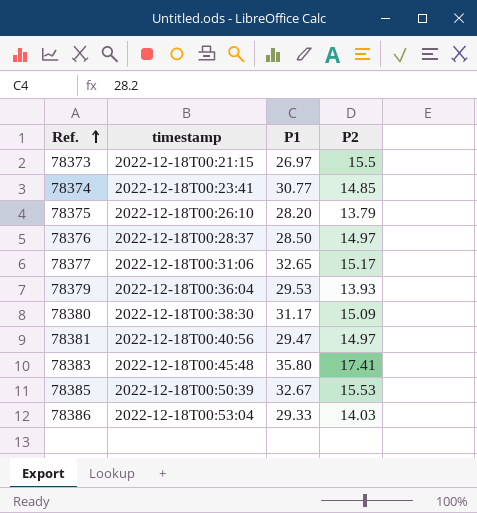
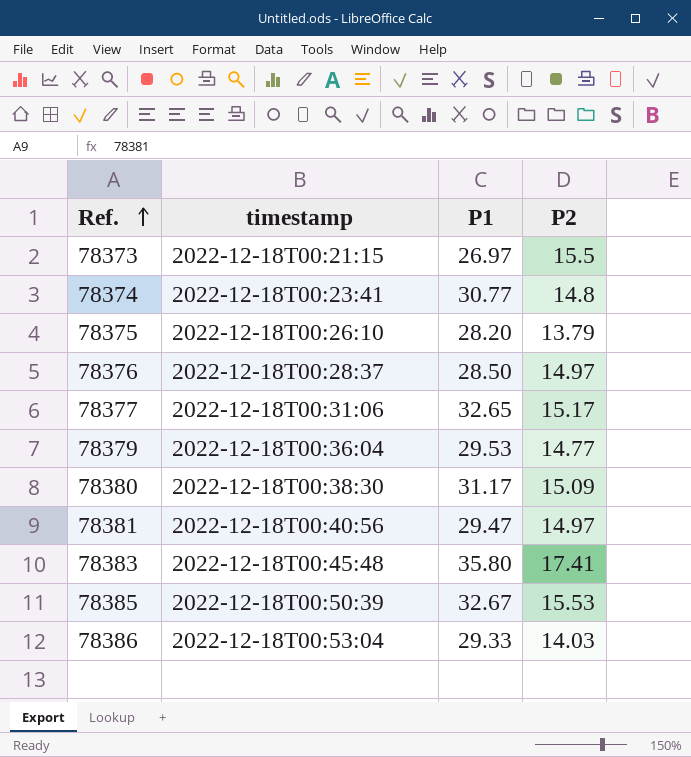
78374 | P2: 14.85 -> 14.8
78379 | P2: 13.93 -> 14.77

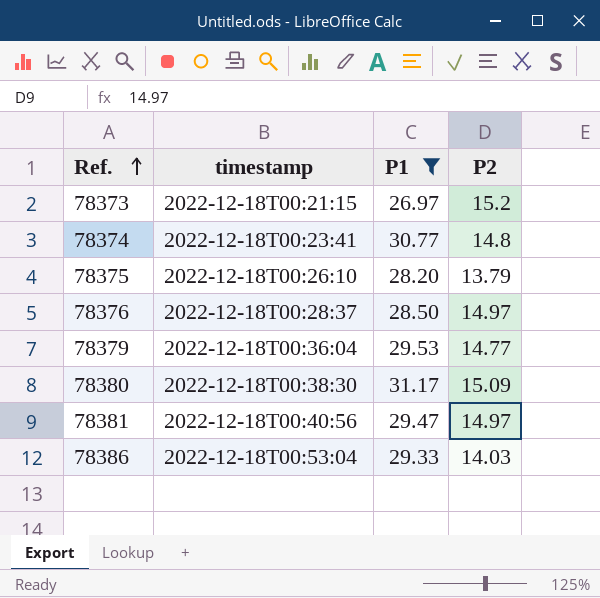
filter: none -> P1 <= 31.17
78373 | P2: 15.5 -> 15.2

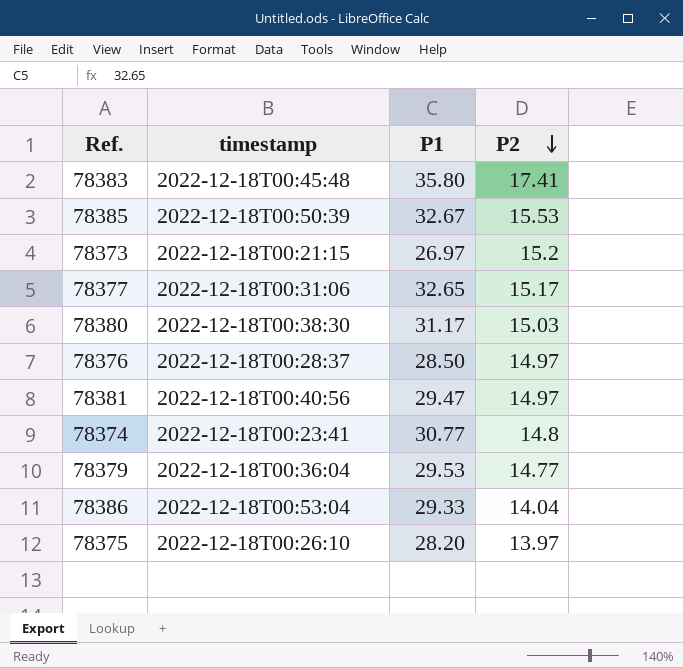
filter: P1 <= 31.17 -> none
row order: Ref. ascending -> P2 descending
78380 | P2: 15.09 -> 15.03
78386 | P2: 14.03 -> 14.04
78375 | P2: 13.79 -> 13.97

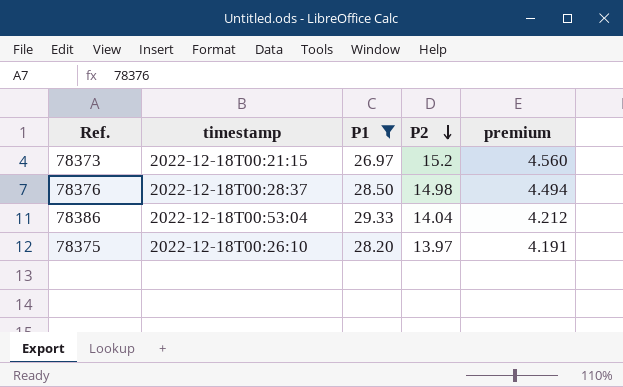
filter: none -> P1 <= 29.33
column premium | formula: none -> [P2] * 0.3
78376 | P2: 14.97 -> 14.98

